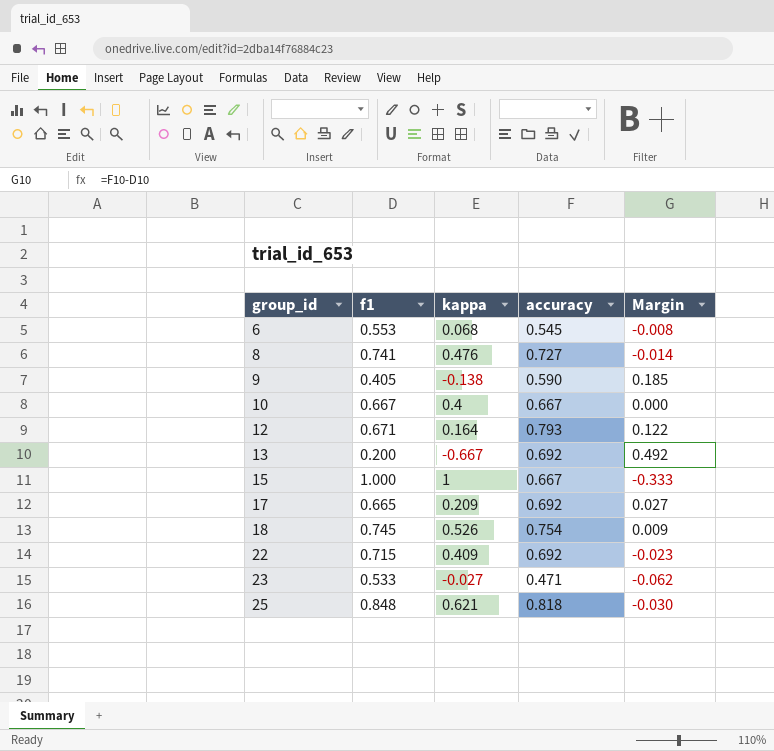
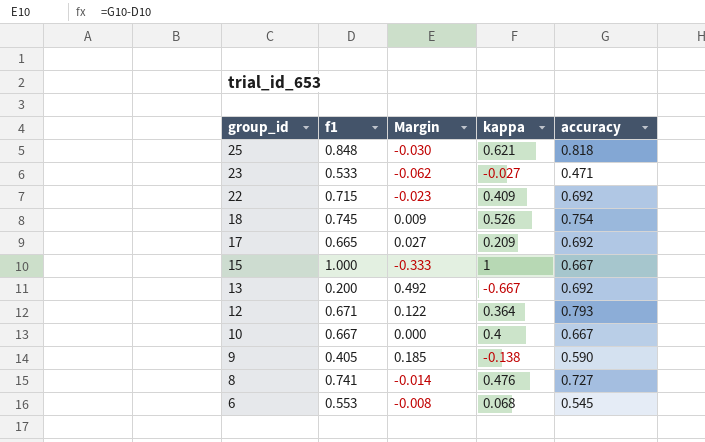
row order: group_id ascending -> group_id descending
column Margin | position: 5 -> 3
12 | kappa: 0.164 -> 0.364

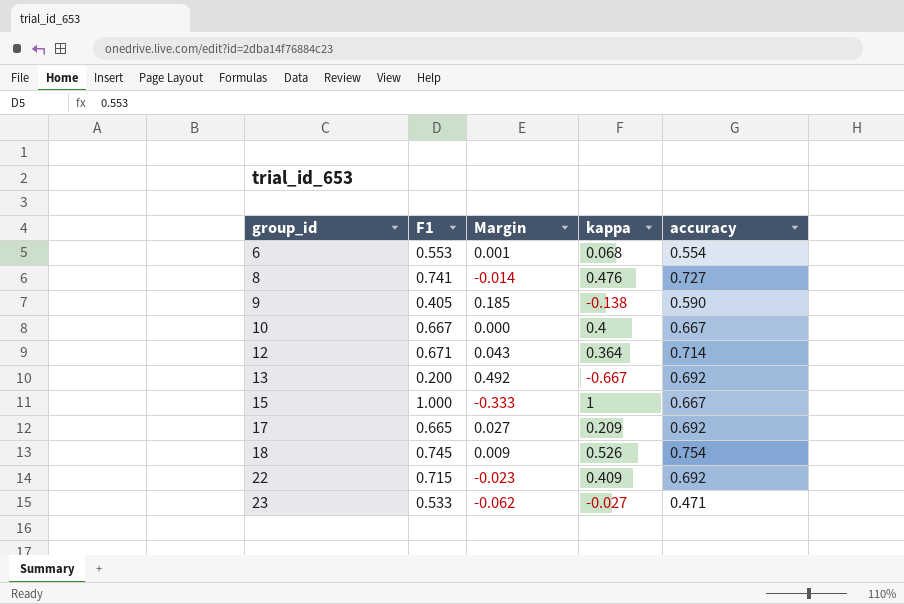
row order: group_id descending -> group_id ascending
column name: f1 -> F1
row 25: 0.848 | -0.030 | 0.621 | 0.818 -> none
6 | Margin: -0.008 -> 0.001
6 | accuracy: 0.545 -> 0.554
12 | Margin: 0.122 -> 0.043
12 | accuracy: 0.793 -> 0.714

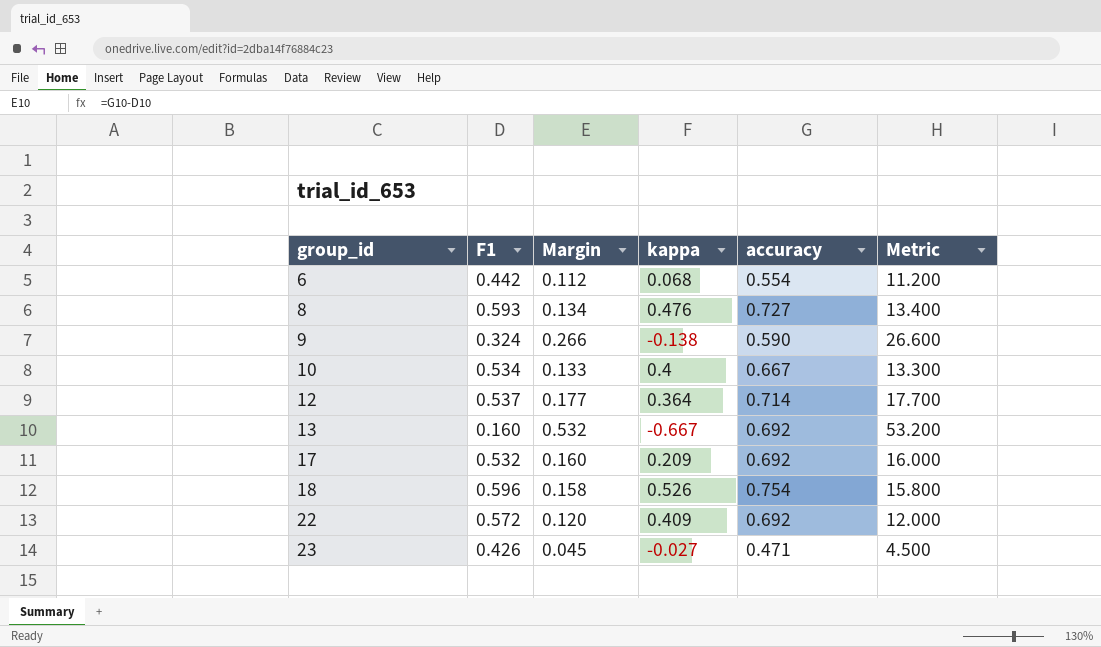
column Metric | formula: none -> [Margin] * 100
row 15: 1.000 | -0.333 | 1 | 0.667 -> none
6 | F1: 0.553 -> 0.442
6 | Margin: 0.001 -> 0.112
8 | F1: 0.741 -> 0.593
8 | Margin: -0.014 -> 0.134
9 | F1: 0.405 -> 0.324
9 | Margin: 0.185 -> 0.266
10 | F1: 0.667 -> 0.534
10 | Margin: 0.000 -> 0.133
12 | F1: 0.671 -> 0.537
12 | Margin: 0.043 -> 0.177
13 | F1: 0.200 -> 0.160
13 | Margin: 0.492 -> 0.532
17 | F1: 0.665 -> 0.532
17 | Margin: 0.027 -> 0.160
18 | F1: 0.745 -> 0.596
18 | Margin: 0.009 -> 0.158
22 | F1: 0.715 -> 0.572
22 | Margin: -0.023 -> 0.120
23 | F1: 0.533 -> 0.426
23 | Margin: -0.062 -> 0.045

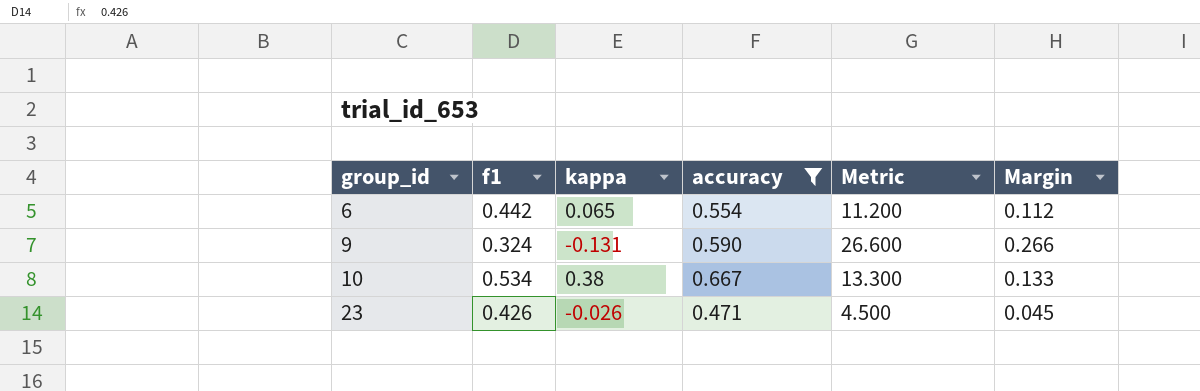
filter: none -> accuracy <= 0.667
column name: F1 -> f1
column Margin | position: 3 -> 6
6 | kappa: 0.068 -> 0.065
9 | kappa: -0.138 -> -0.131
10 | kappa: 0.4 -> 0.38
23 | kappa: -0.027 -> -0.026

